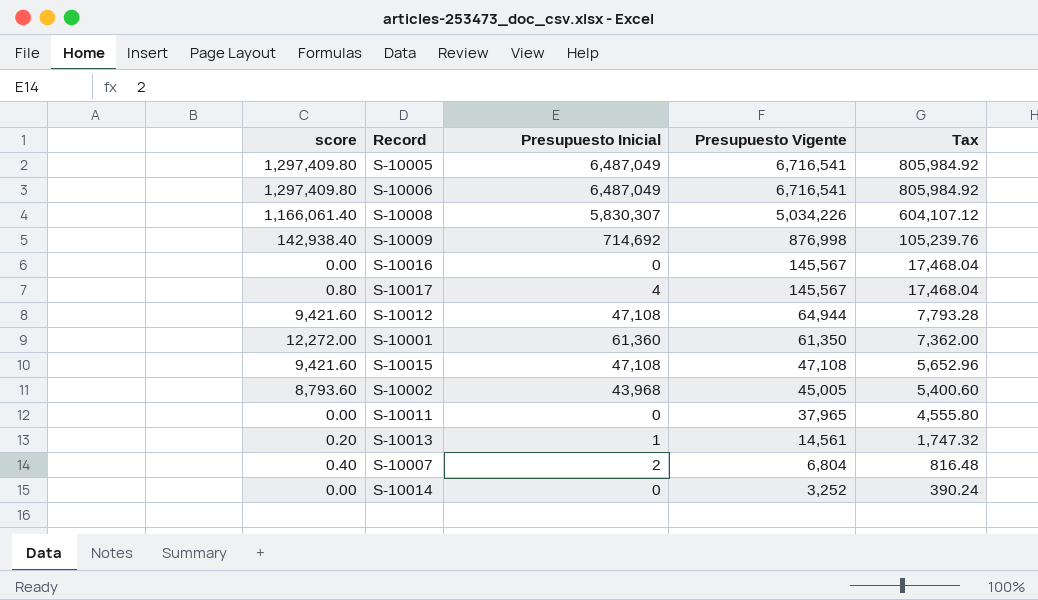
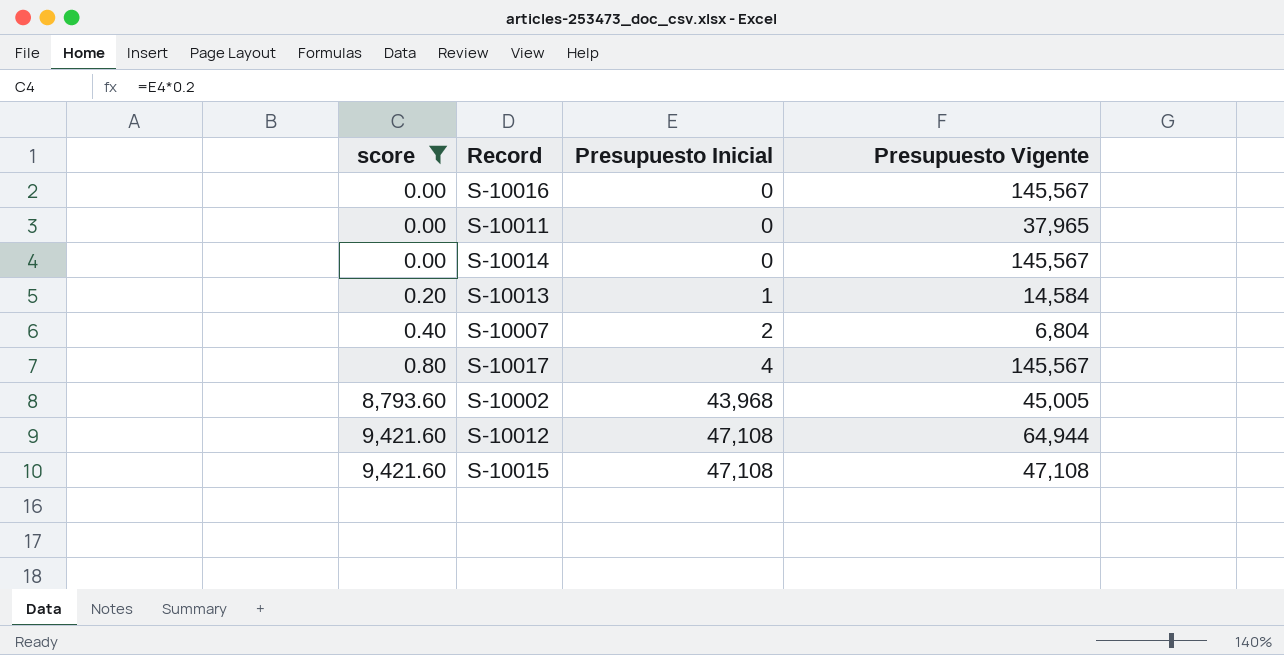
filter: none -> score <= 9,421.60
row order: Presupuesto Vigente descending -> score ascending
column Tax | formula: [Presupuesto Vigente] * 0.12 -> none
S-10014 | Presupuesto Vigente: 3,252 -> 145,567
S-10013 | Presupuesto Vigente: 14,561 -> 14,584

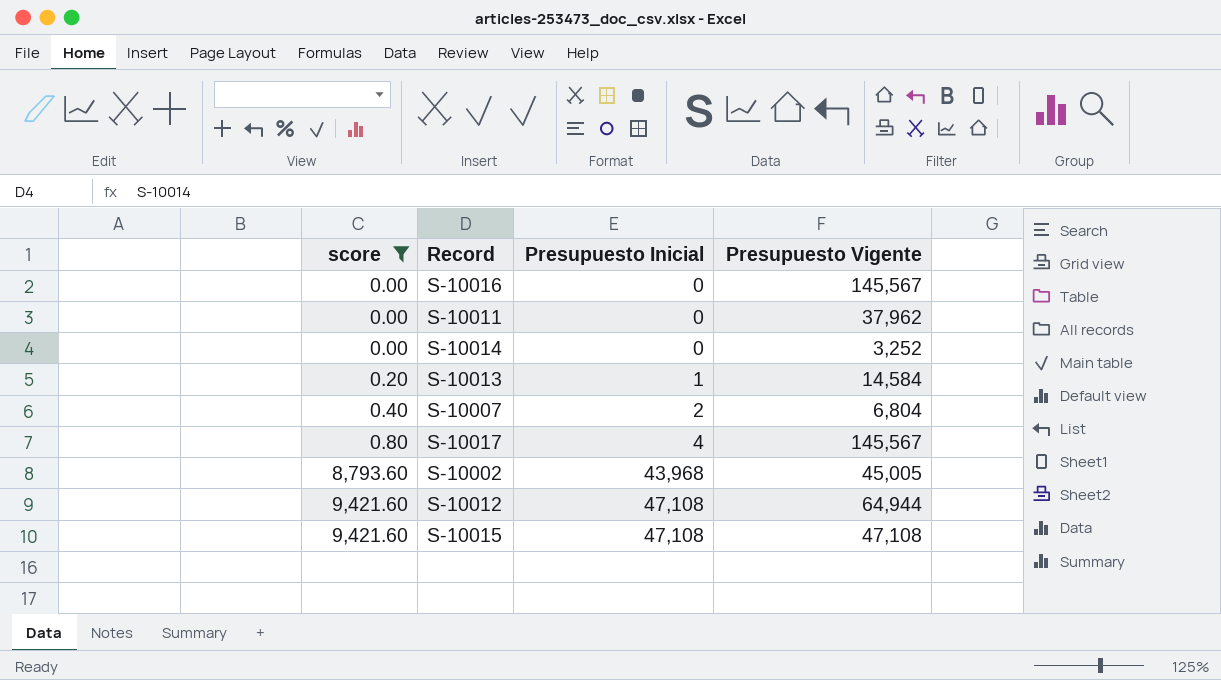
S-10011 | Presupuesto Vigente: 37,965 -> 37,962
S-10014 | Presupuesto Vigente: 145,567 -> 3,252

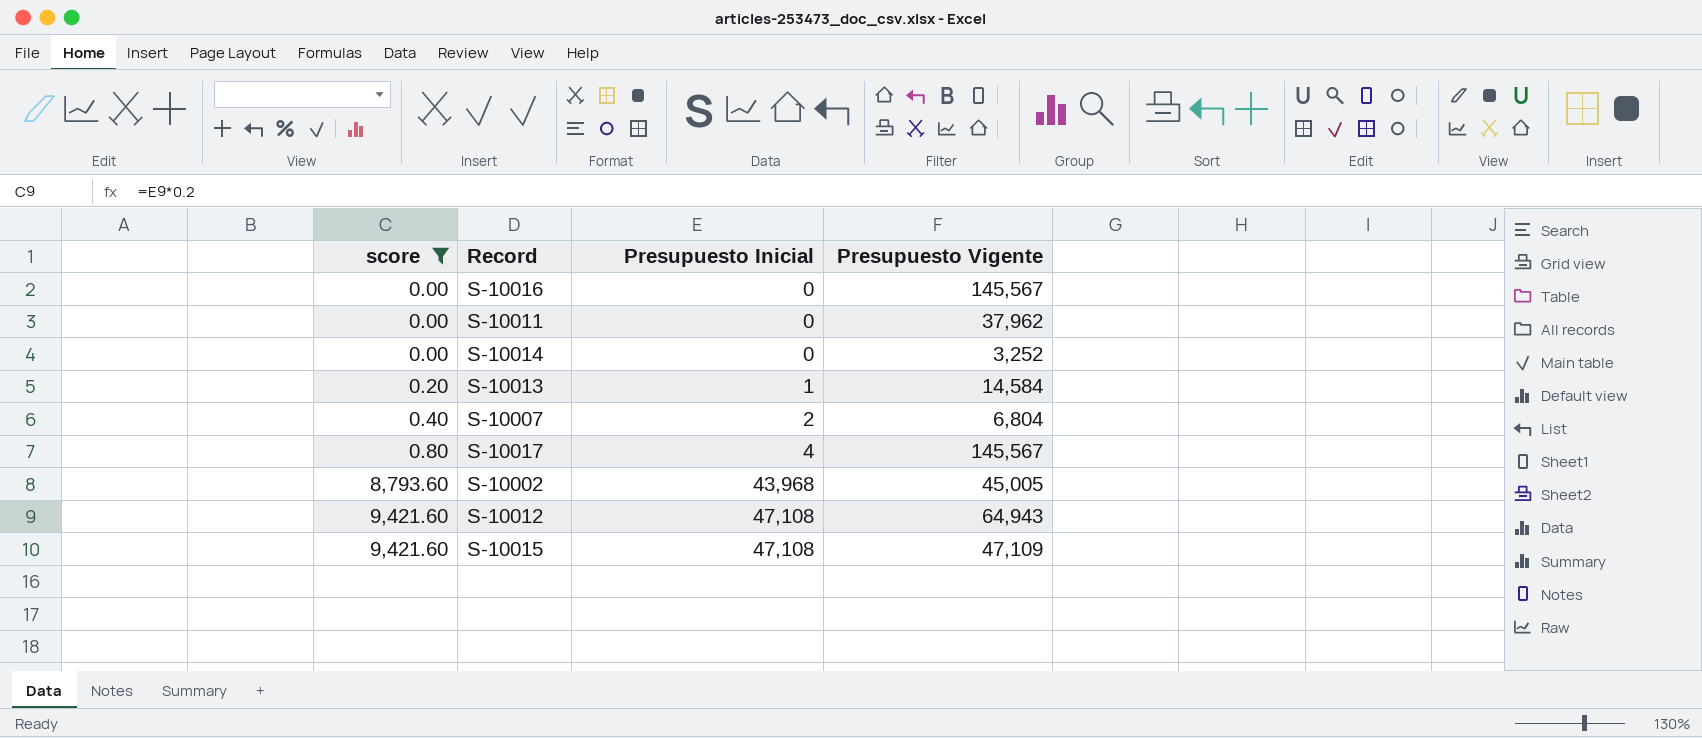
S-10012 | Presupuesto Vigente: 64,944 -> 64,943
S-10015 | Presupuesto Vigente: 47,108 -> 47,109

